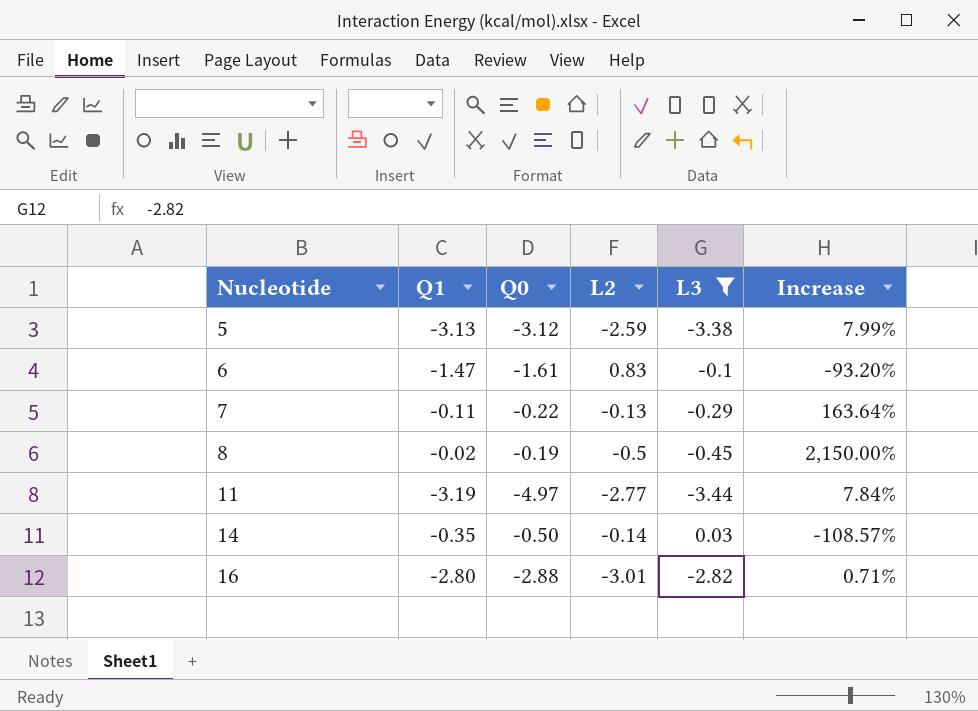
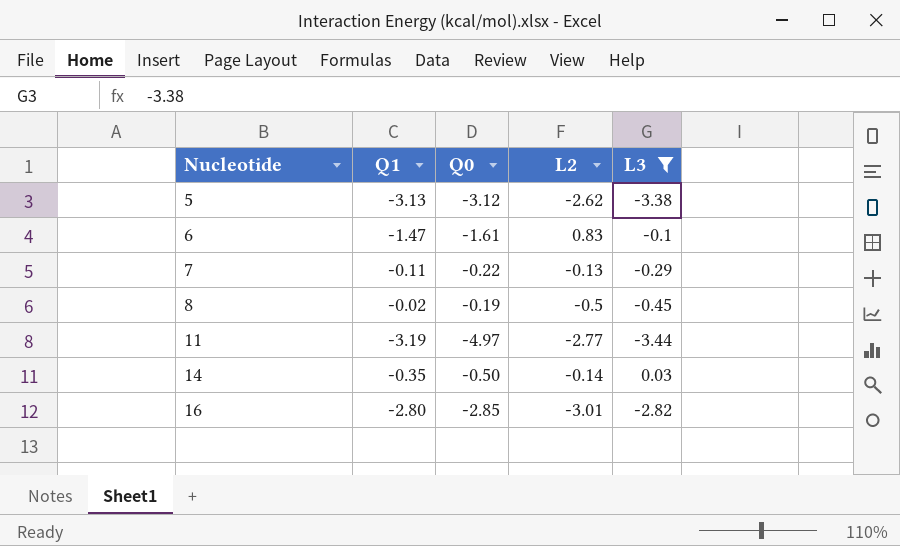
column Increase | formula: ([L3] - [Q1]) / [Q1] -> none
5 | L2: -2.59 -> -2.62
16 | Q0: -2.88 -> -2.85

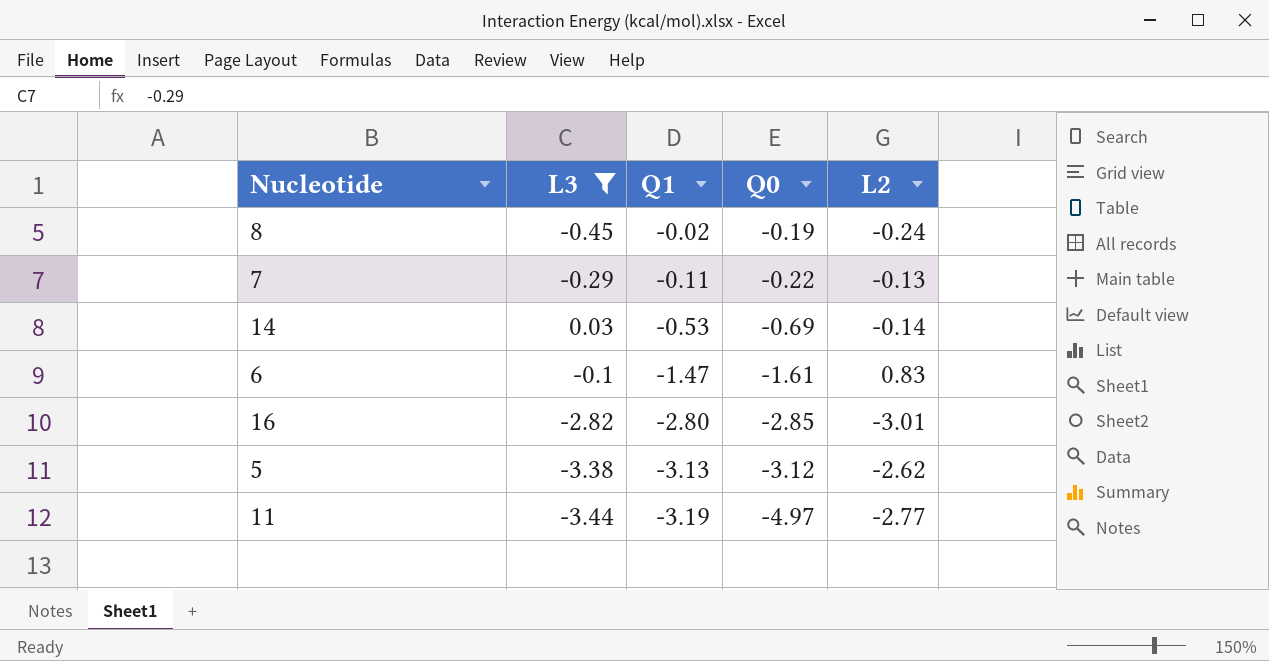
row order: Nucleotide ascending -> Q1 descending
column L3 | position: 5 -> 2
8 | L2: -0.5 -> -0.24
14 | Q1: -0.35 -> -0.53
14 | Q0: -0.50 -> -0.69

